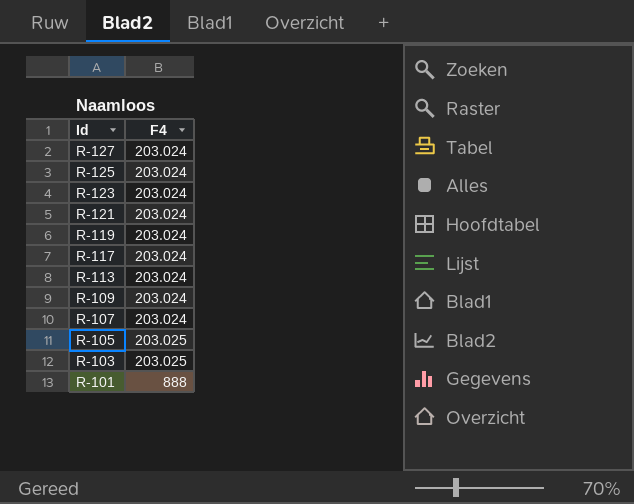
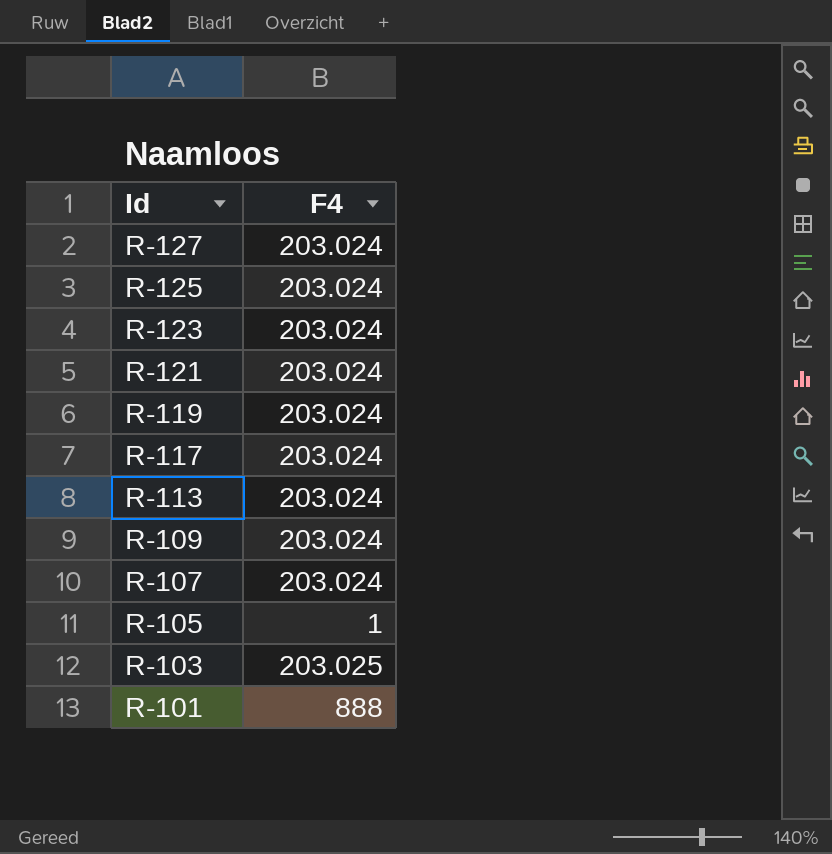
R-105 | F4: 203.025 -> 1

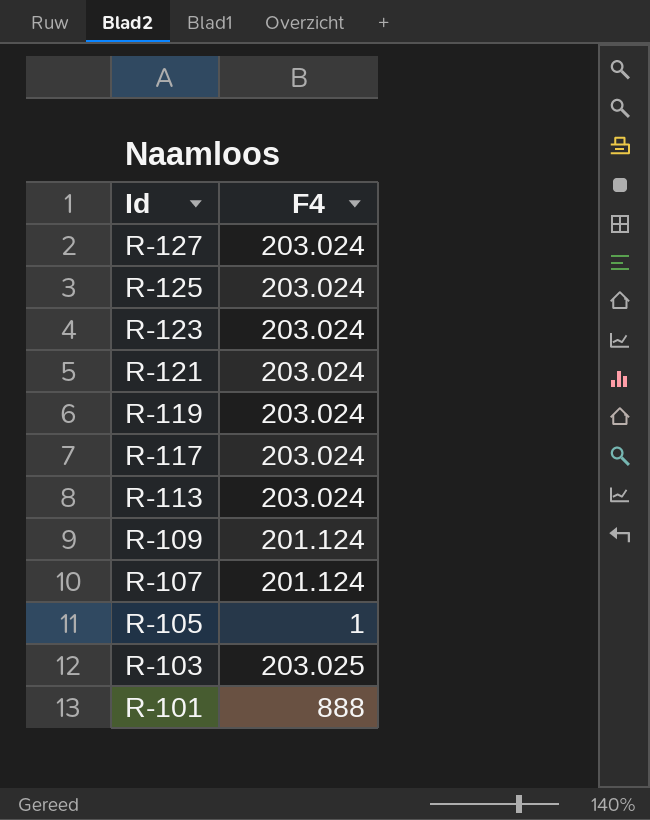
R-109 | F4: 203.024 -> 201.124
R-107 | F4: 203.024 -> 201.124

